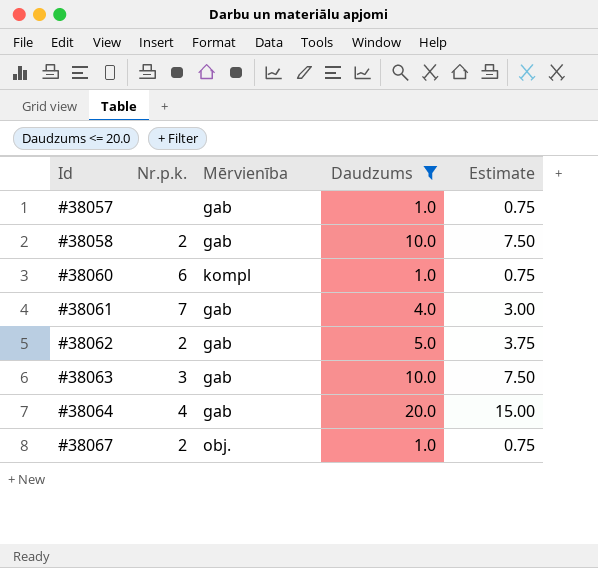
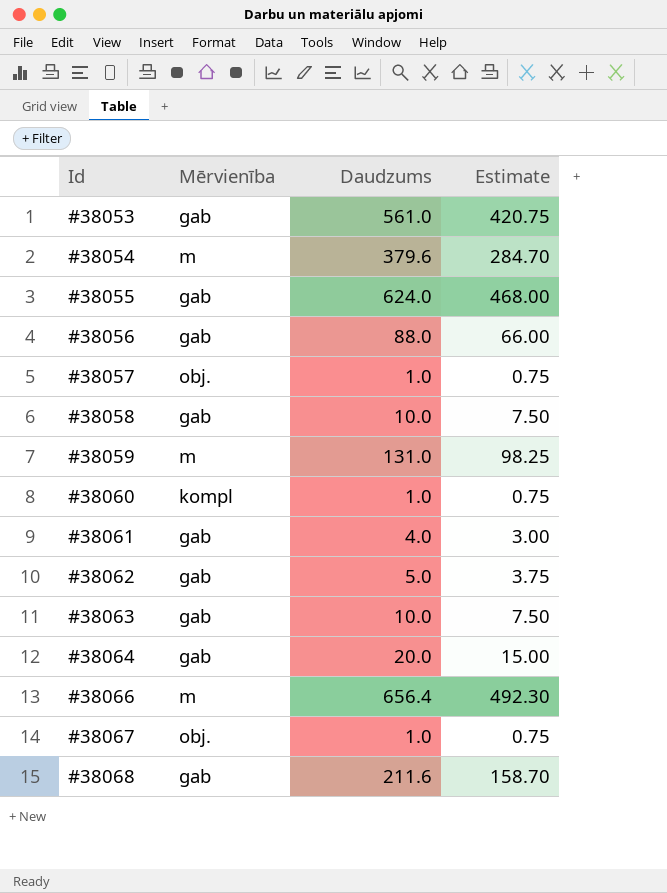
filter: Daudzums <= 20.0 -> none
column Nr.p.k. | position: 2 -> none
#38057 | Mērvienība: gab -> obj.

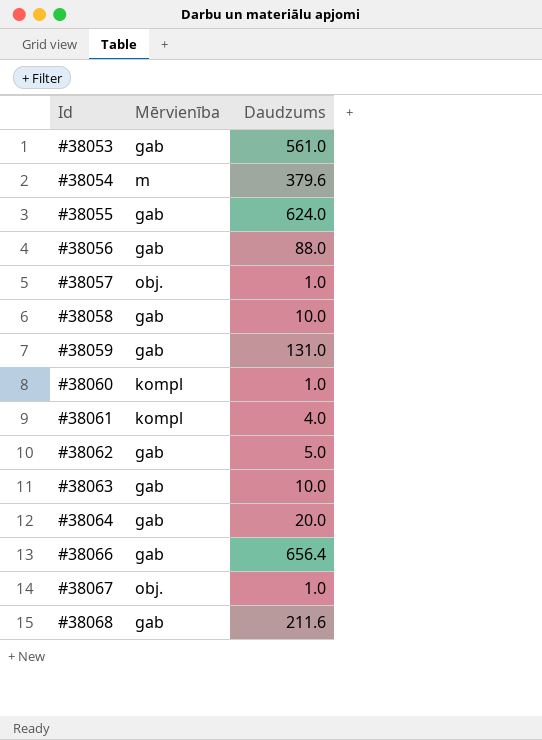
column Estimate | formula: [Daudzums] * 0.75 -> none
#38059 | Mērvienība: m -> gab
#38061 | Mērvienība: gab -> kompl
#38066 | Mērvienība: m -> gab

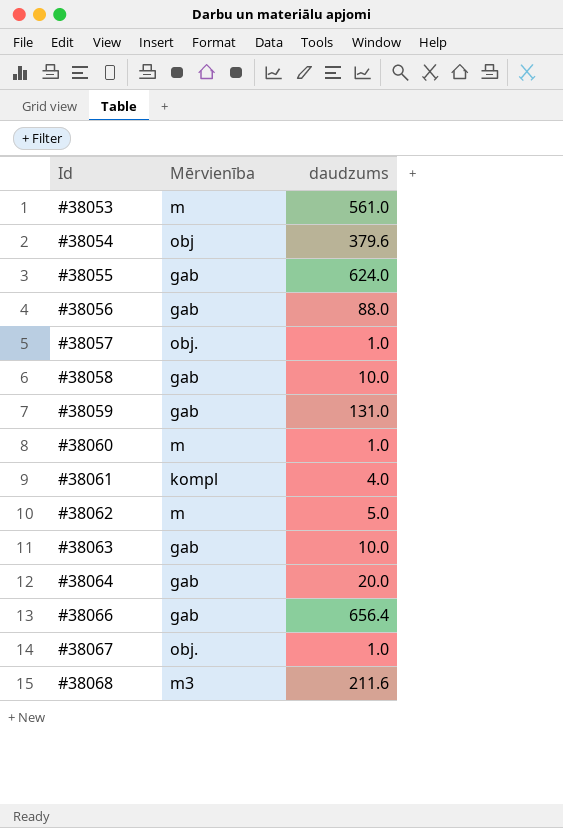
column name: Daudzums -> daudzums
#38053 | Mērvienība: gab -> m
#38054 | Mērvienība: m -> obj
#38060 | Mērvienība: kompl -> m
#38062 | Mērvienība: gab -> m
#38068 | Mērvienība: gab -> m3

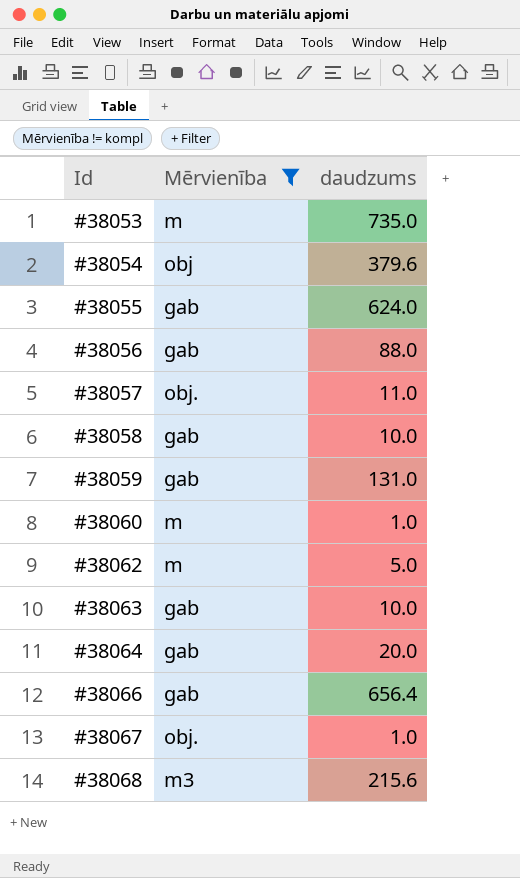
filter: none -> Mērvienība != kompl
#38053 | daudzums: 561.0 -> 735.0
#38057 | daudzums: 1.0 -> 11.0
#38068 | daudzums: 211.6 -> 215.6

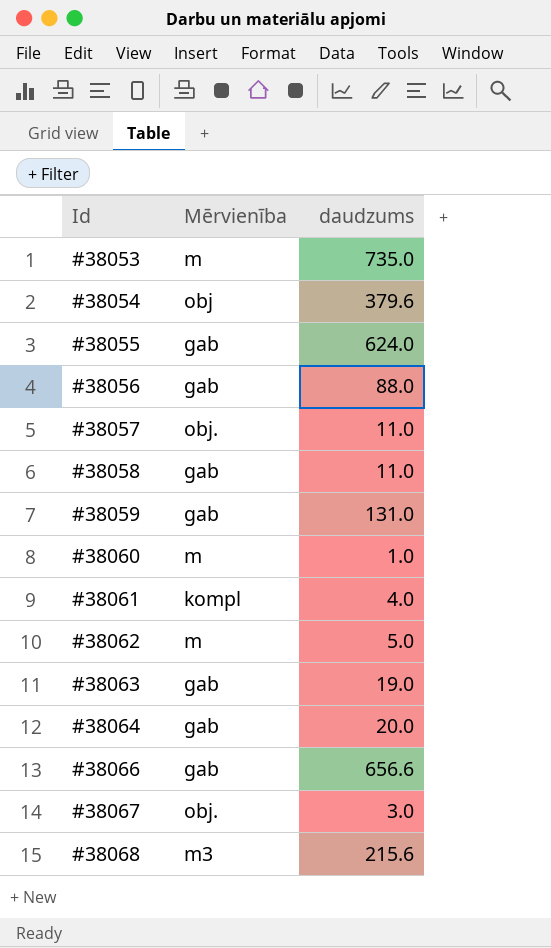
filter: Mērvienība != kompl -> none
#38058 | daudzums: 10.0 -> 11.0
#38063 | daudzums: 10.0 -> 19.0
#38066 | daudzums: 656.4 -> 656.6
#38067 | daudzums: 1.0 -> 3.0

